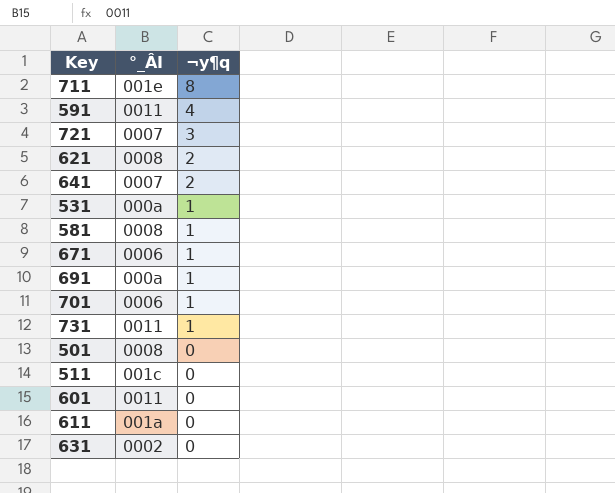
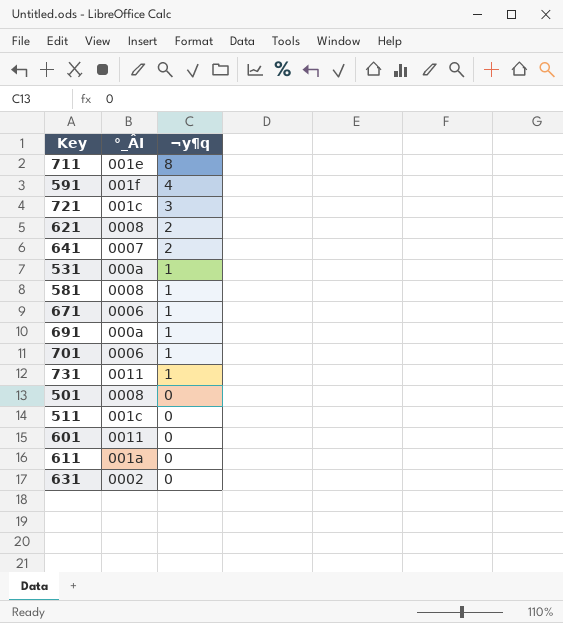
591 | °_ÂI: 0011 -> 001f
721 | °_ÂI: 0007 -> 001c

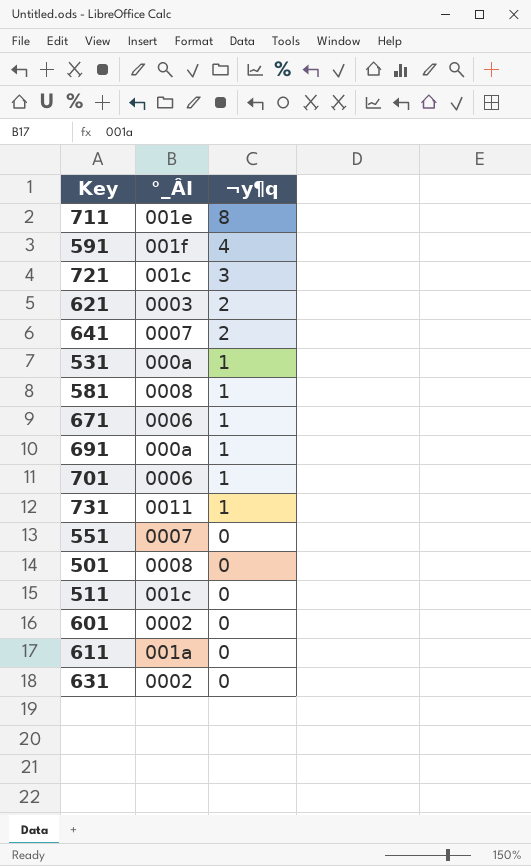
621 | °_ÂI: 0008 -> 0003
row 551: none -> 0007 | 0
601 | °_ÂI: 0011 -> 0002

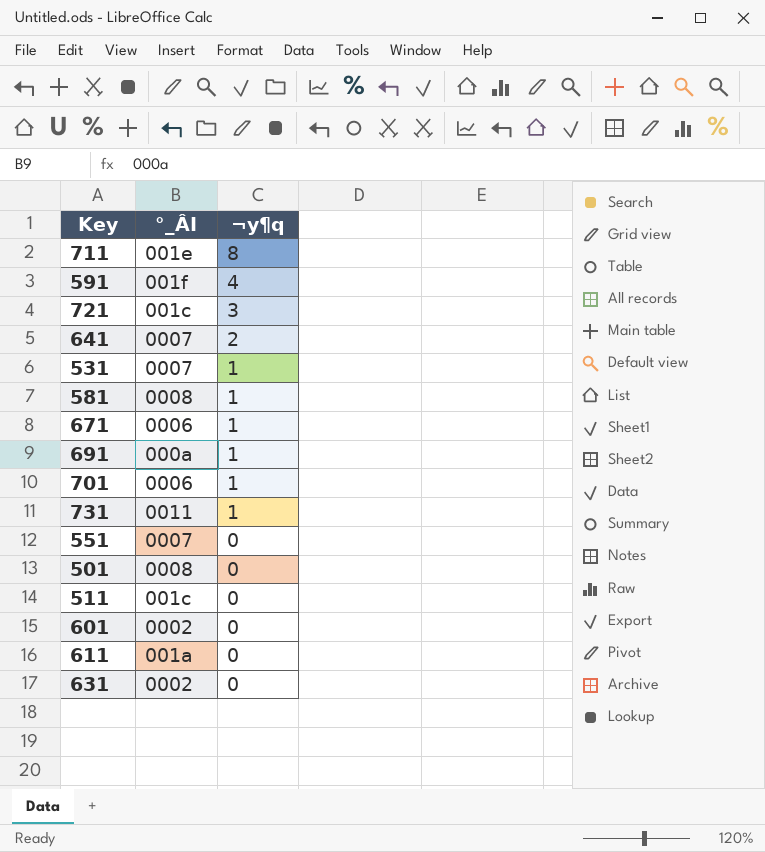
row 621: 0003 | 2 -> none
531 | °_ÂI: 000a -> 0007

